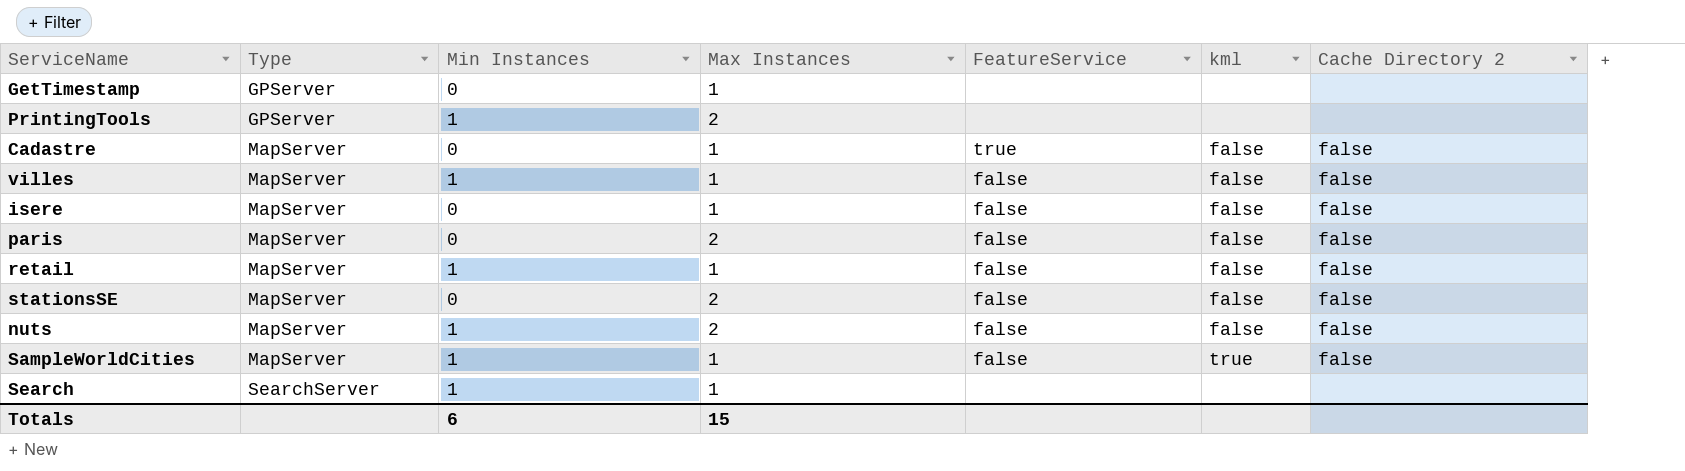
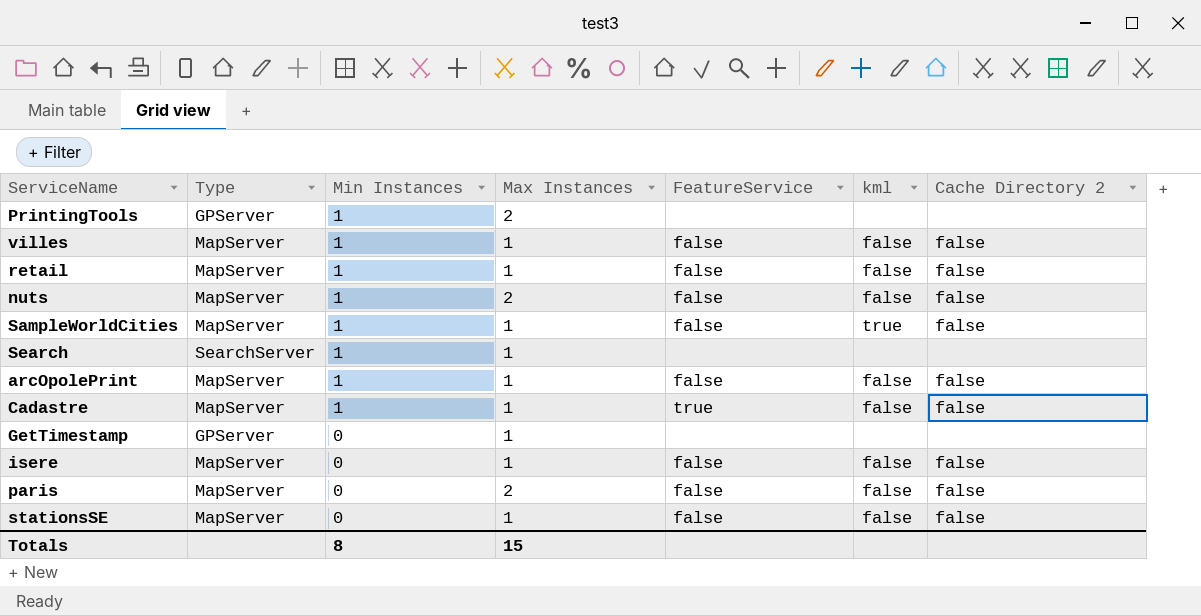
row order: Type ascending -> Min Instances descending
row arcOpolePrint: none -> MapServer | 1 | 1 | false | false | false
Cadastre | Min Instances: 0 -> 1
stationsSE | Max Instances: 2 -> 1
Totals | Min Instances: 6 -> 8

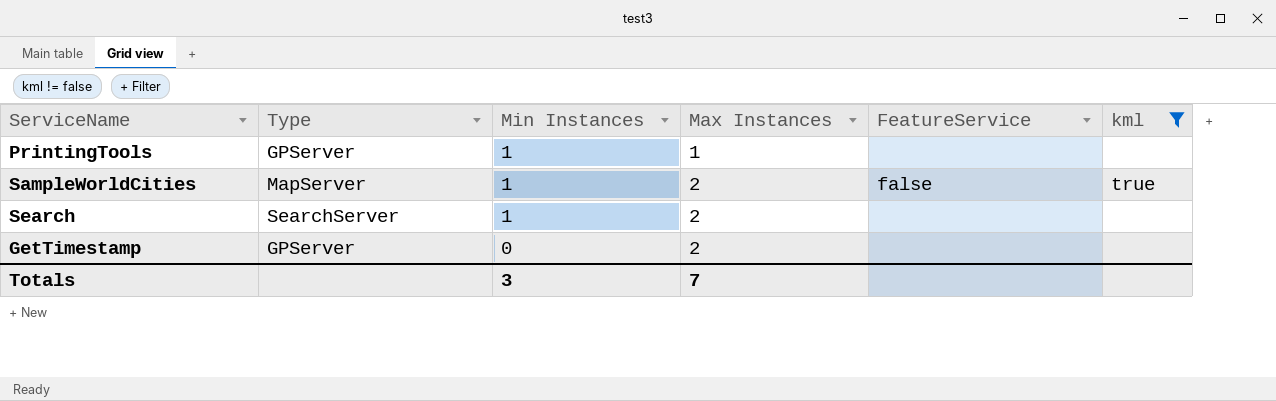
filter: none -> kml != false
column Cache Directory 2 | position: 7 -> none
PrintingTools | Max Instances: 2 -> 1
SampleWorldCities | Max Instances: 1 -> 2
Search | Max Instances: 1 -> 2
GetTimestamp | Max Instances: 1 -> 2
Totals | Min Instances: 8 -> 3
Totals | Max Instances: 15 -> 7

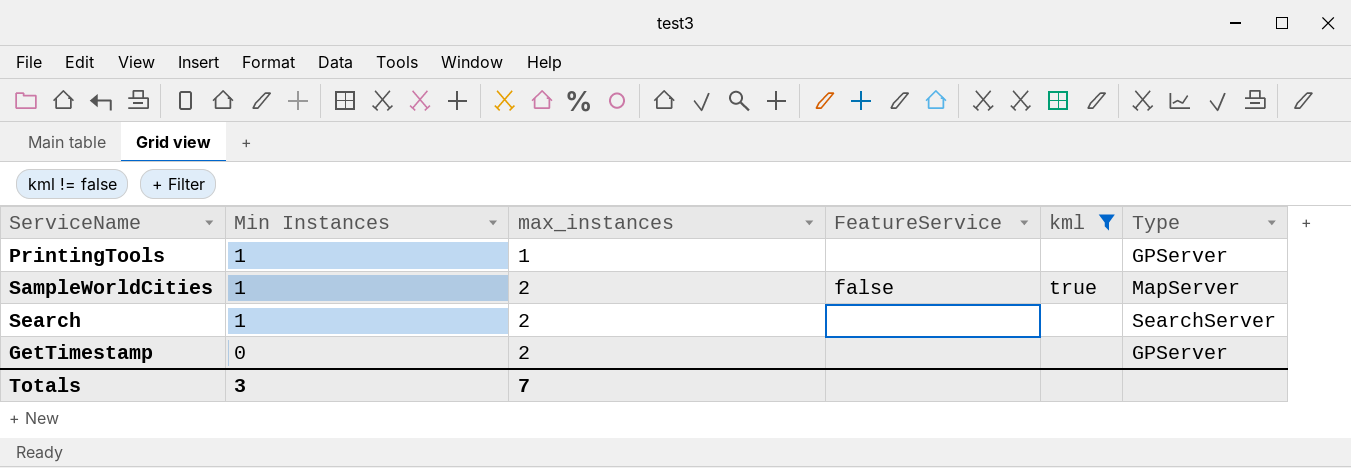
column name: Max Instances -> max_instances
column Type | position: 2 -> 6

